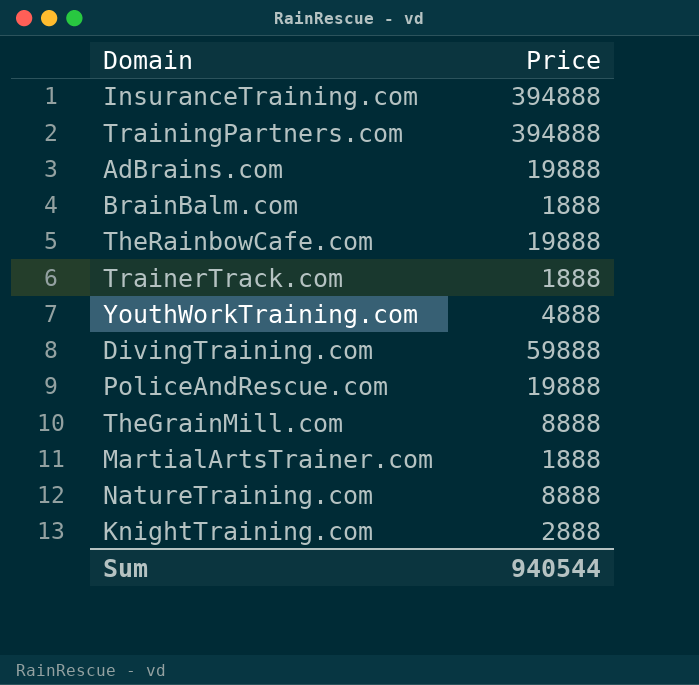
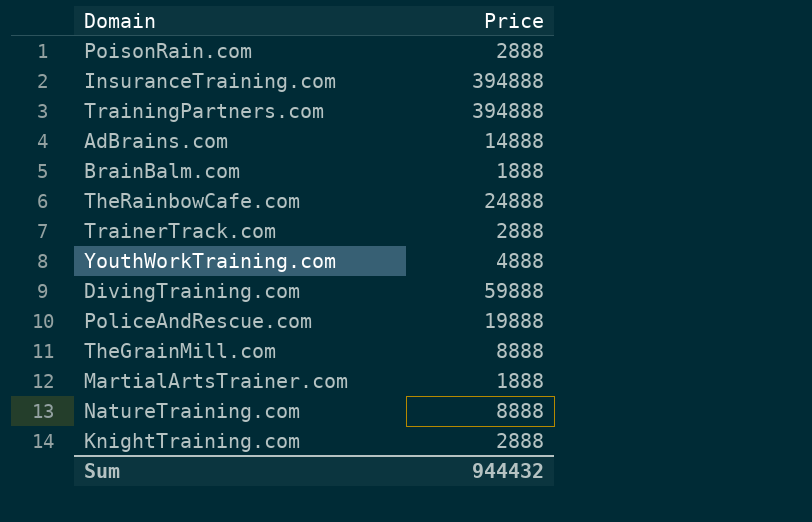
row PoisonRain.com: none -> 2888
AdBrains.com | Price: 19888 -> 14888
TheRainbowCafe.com | Price: 19888 -> 24888
TrainerTrack.com | Price: 1888 -> 2888
Sum | Price: 940544 -> 944432

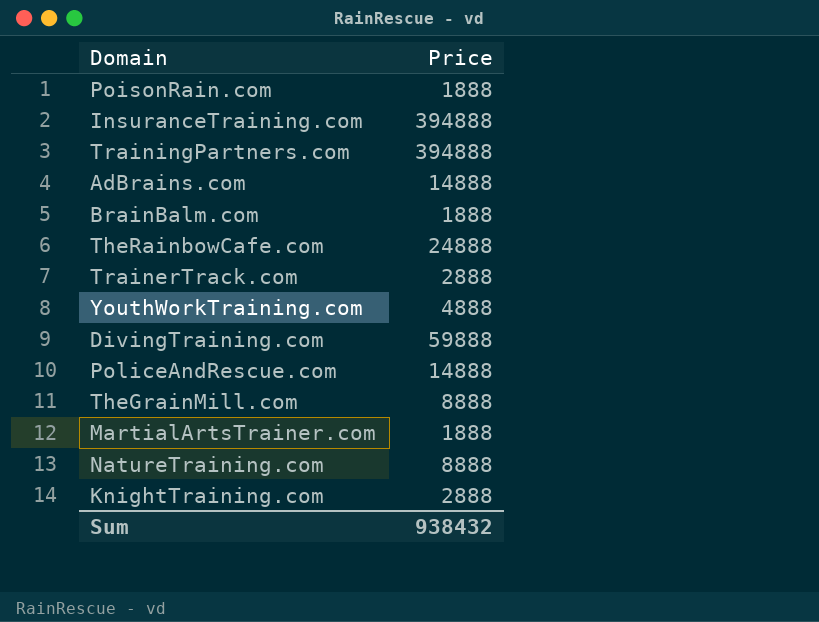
PoisonRain.com | Price: 2888 -> 1888
PoliceAndRescue.com | Price: 19888 -> 14888
Sum | Price: 944432 -> 938432

